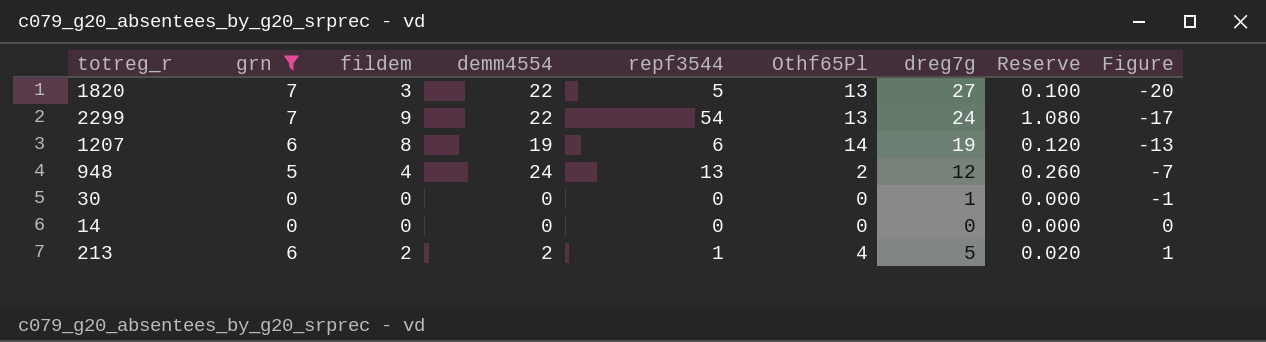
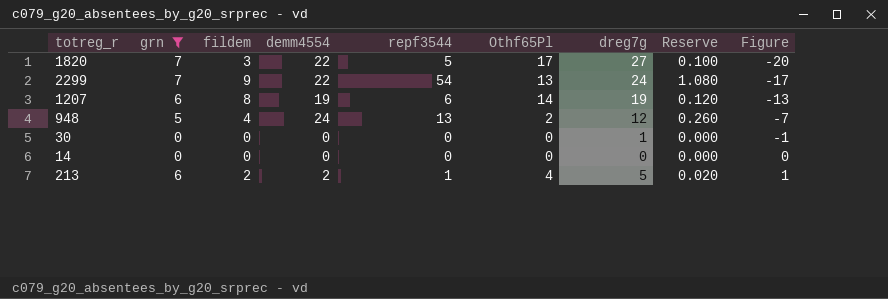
1820 | Othf65Pl: 13 -> 17

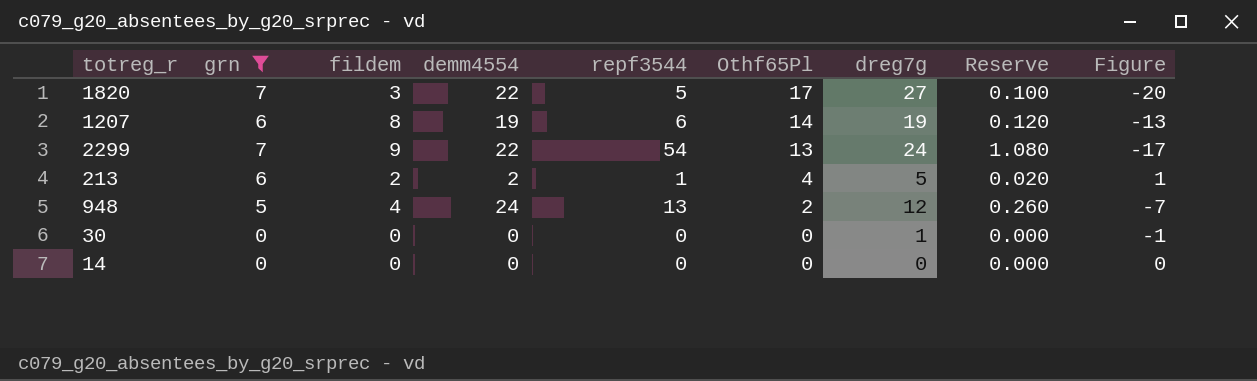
row order: Figure ascending -> Othf65Pl descending

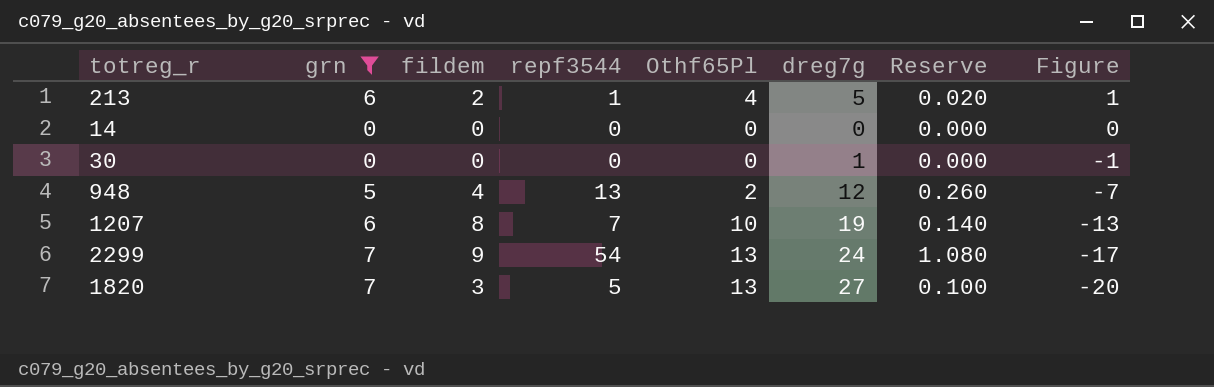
row order: Othf65Pl descending -> Figure descending
column demm4554 | position: 4 -> none
1207 | repf3544: 6 -> 7
1207 | Othf65Pl: 14 -> 10
1207 | Reserve: 0.120 -> 0.140
1820 | Othf65Pl: 17 -> 13

